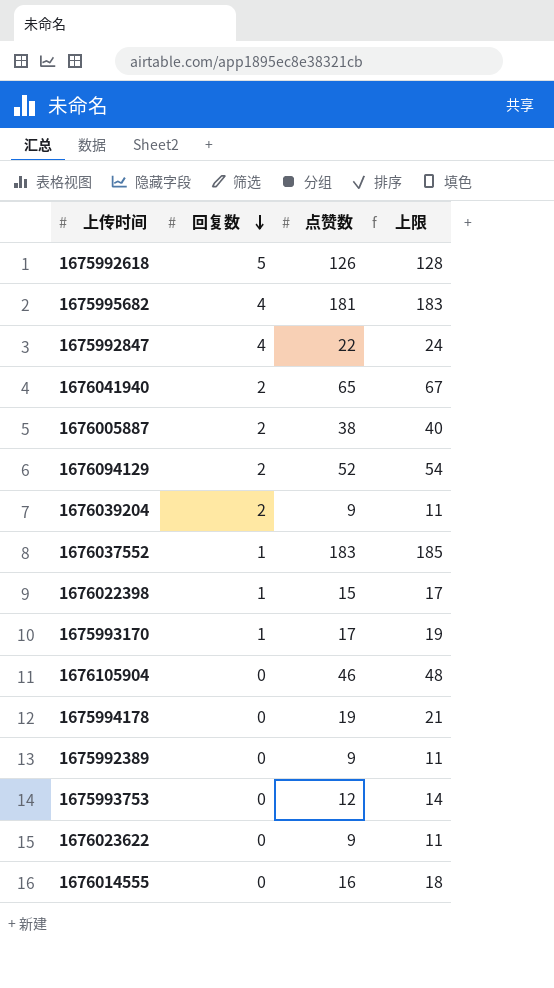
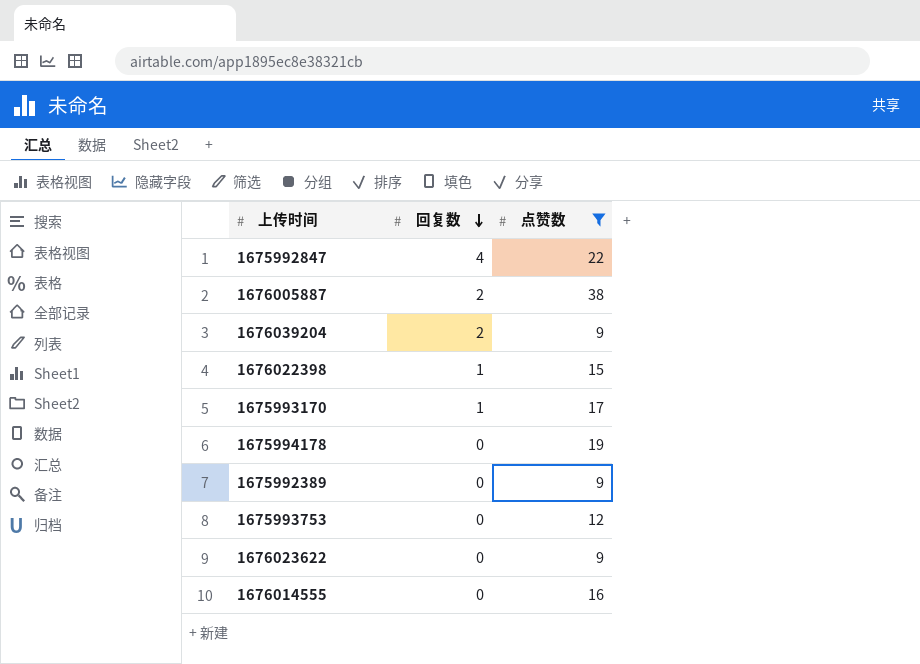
filter: none -> 点赞数 <= 38
column 上限 | formula: [点赞数] + 2 -> none

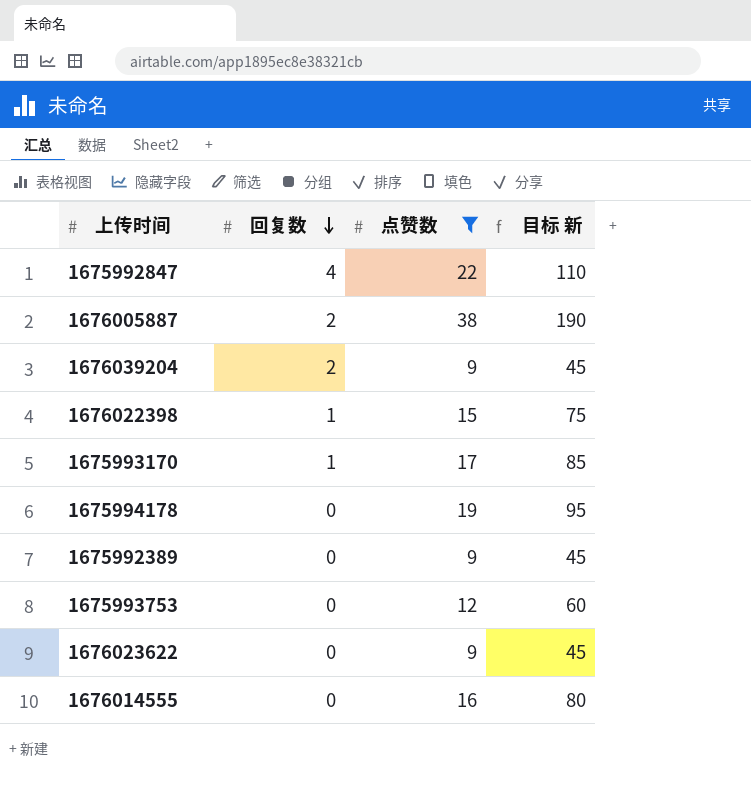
column 目标 新 | formula: none -> [点赞数] * 5

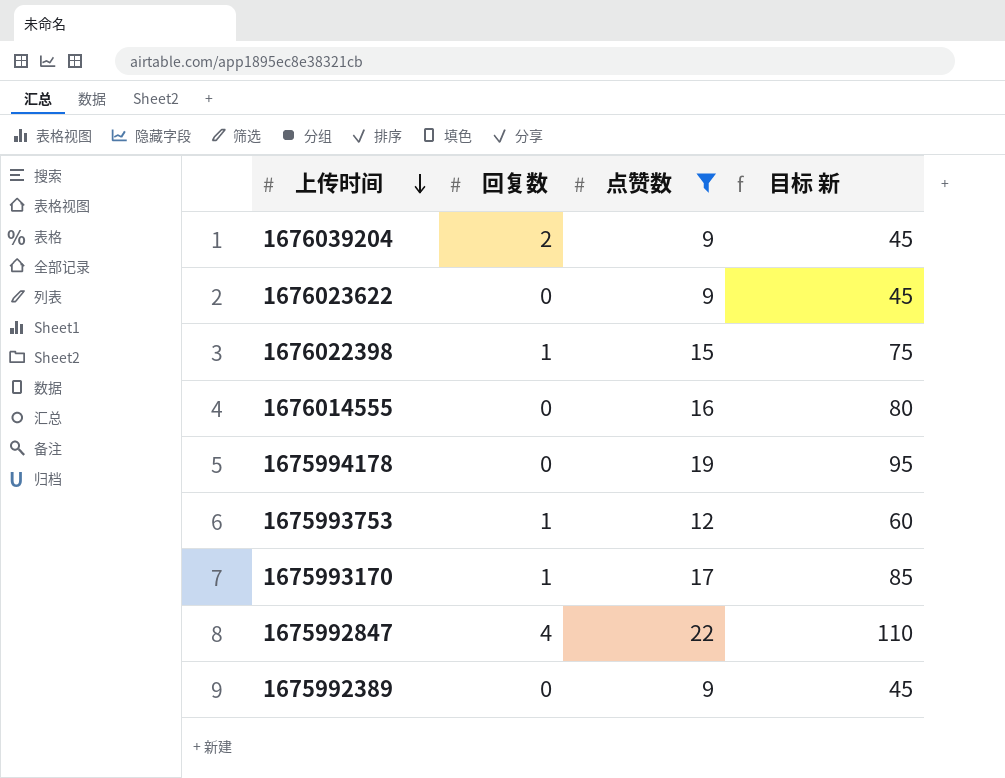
row order: 回复数 descending -> 上传时间 descending
row 1676005887: 2 | 38 | 190 -> none
1675993753 | 回复数: 0 -> 1

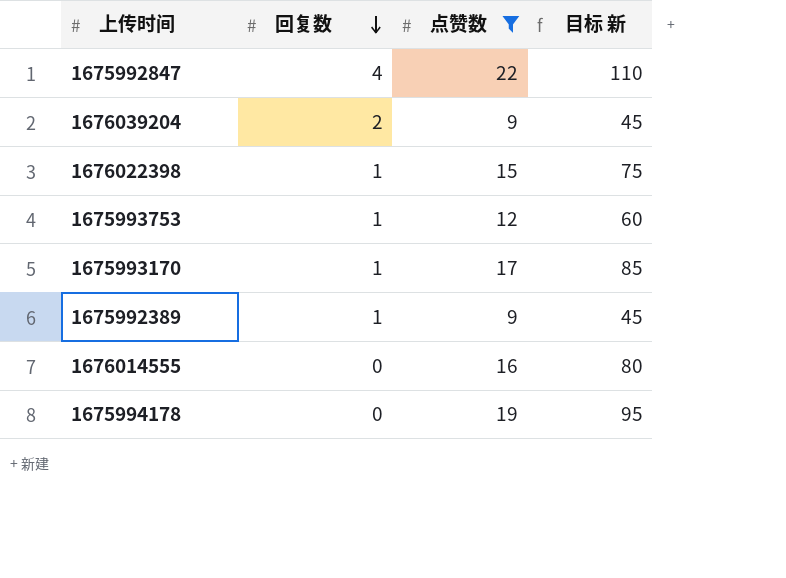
row order: 上传时间 descending -> 回复数 descending
row 1676023622: 0 | 9 | 45 -> none
1675992389 | 回复数: 0 -> 1

